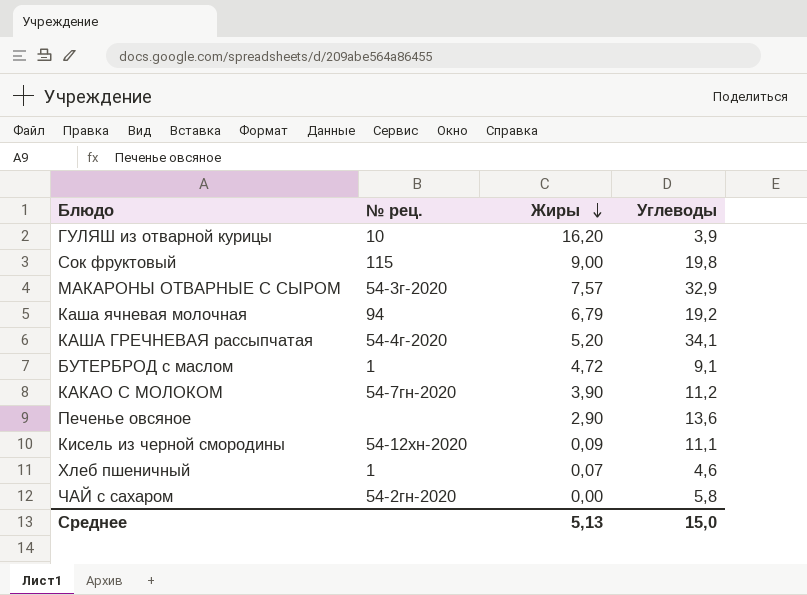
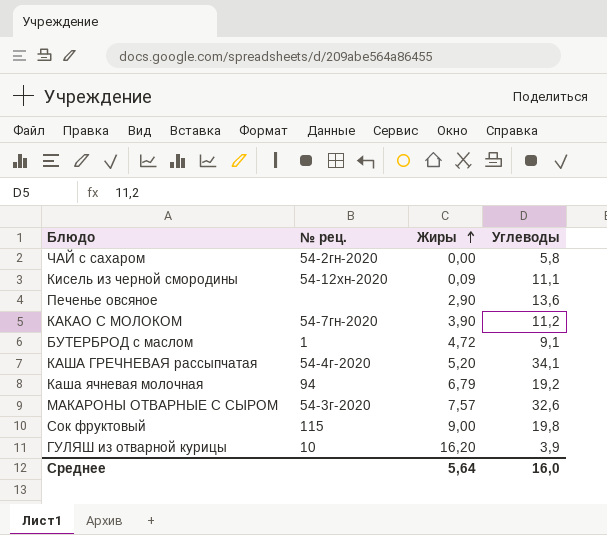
row order: Жиры descending -> Жиры ascending
row Хлеб пшеничный: 1 | 0,07 | 4,6 -> none
МАКАРОНЫ ОТВАРНЫЕ С СЫРОМ | Углеводы: 32,9 -> 32,6
Среднее | Жиры: 5,13 -> 5,64
Среднее | Углеводы: 15,0 -> 16,0

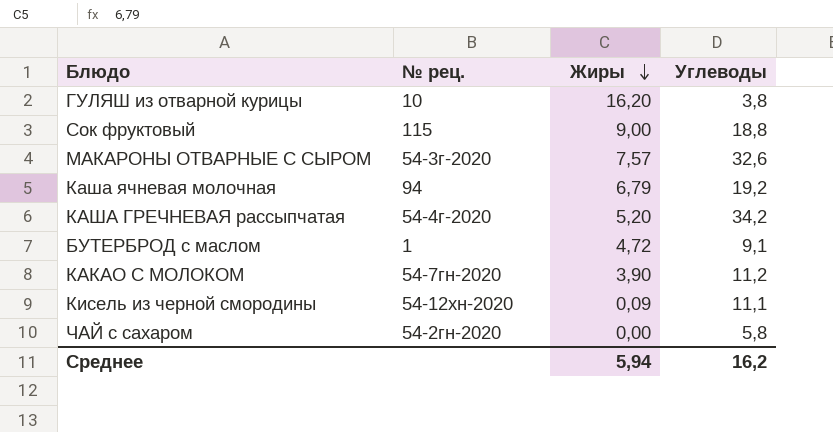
row order: Жиры ascending -> Жиры descending
row Печенье овсяное: none | 2,90 | 13,6 -> none
ГУЛЯШ из отварной курицы | Углеводы: 3,9 -> 3,8
Сок фруктовый | Углеводы: 19,8 -> 18,8
КАША ГРЕЧНЕВАЯ рассыпчатая | Углеводы: 34,1 -> 34,2
Среднее | Жиры: 5,64 -> 5,94
Среднее | Углеводы: 16,0 -> 16,2

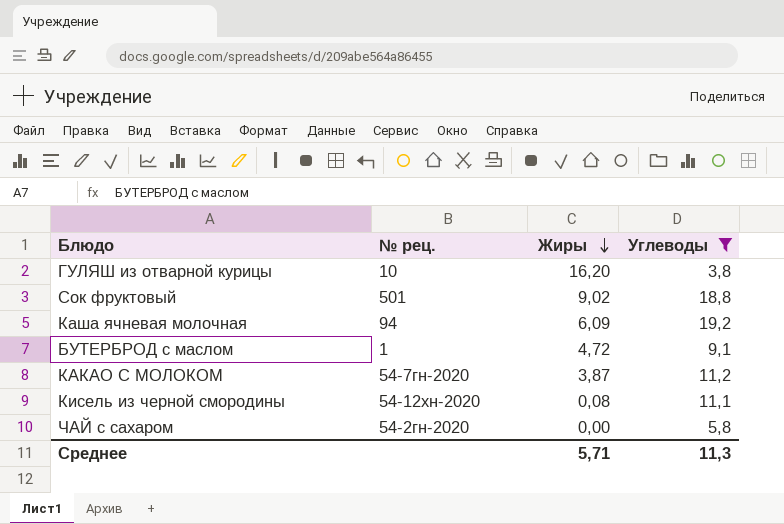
filter: none -> Углеводы <= 19,2
Сок фруктовый | № рец.: 115 -> 501
Сок фруктовый | Жиры: 9,00 -> 9,02
Каша ячневая молочная | Жиры: 6,79 -> 6,09
КАКАО С МОЛОКОМ | Жиры: 3,90 -> 3,87
Кисель из черной смородины | Жиры: 0,09 -> 0,08
Среднее | Жиры: 5,94 -> 5,71
Среднее | Углеводы: 16,2 -> 11,3

